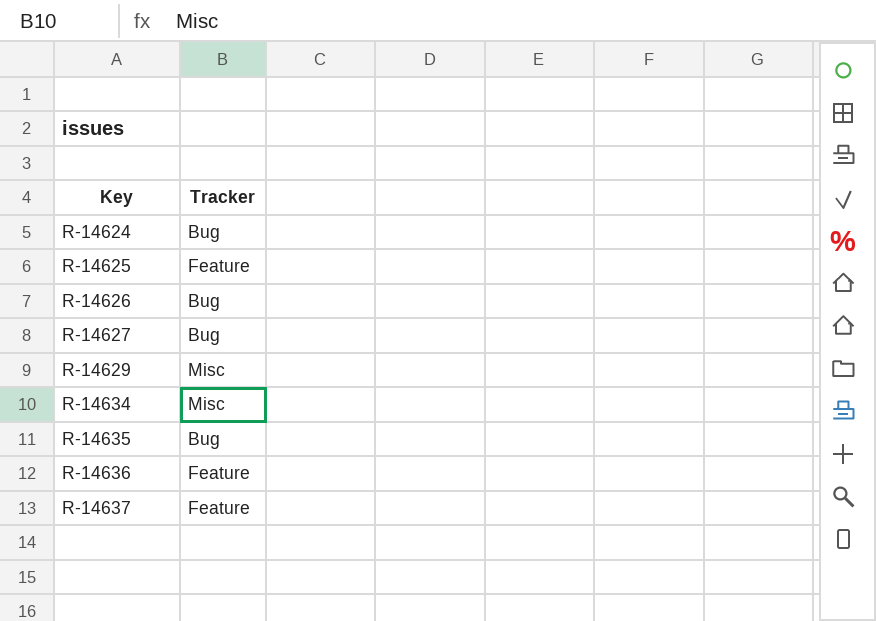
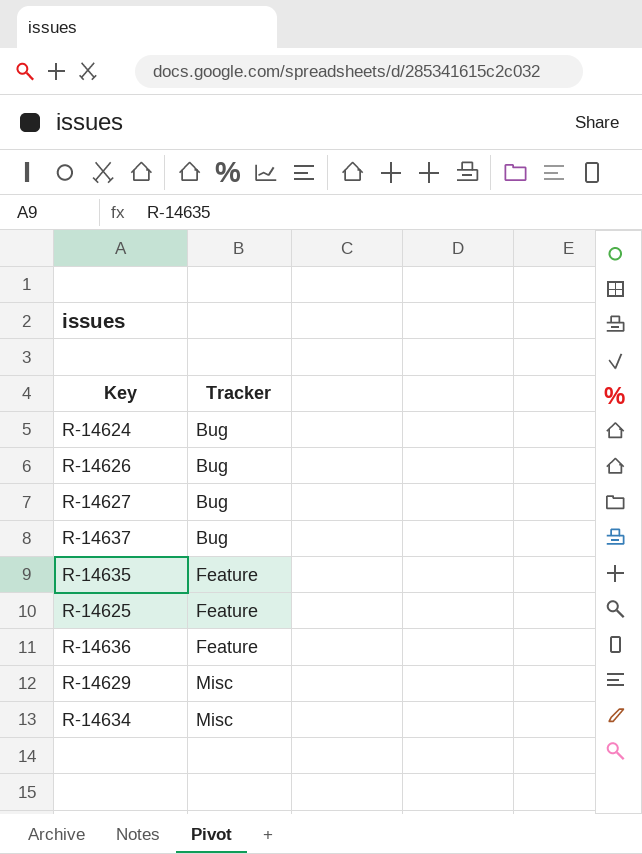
row order: Key ascending -> Tracker ascending
R-14637 | Tracker: Feature -> Bug
R-14635 | Tracker: Bug -> Feature

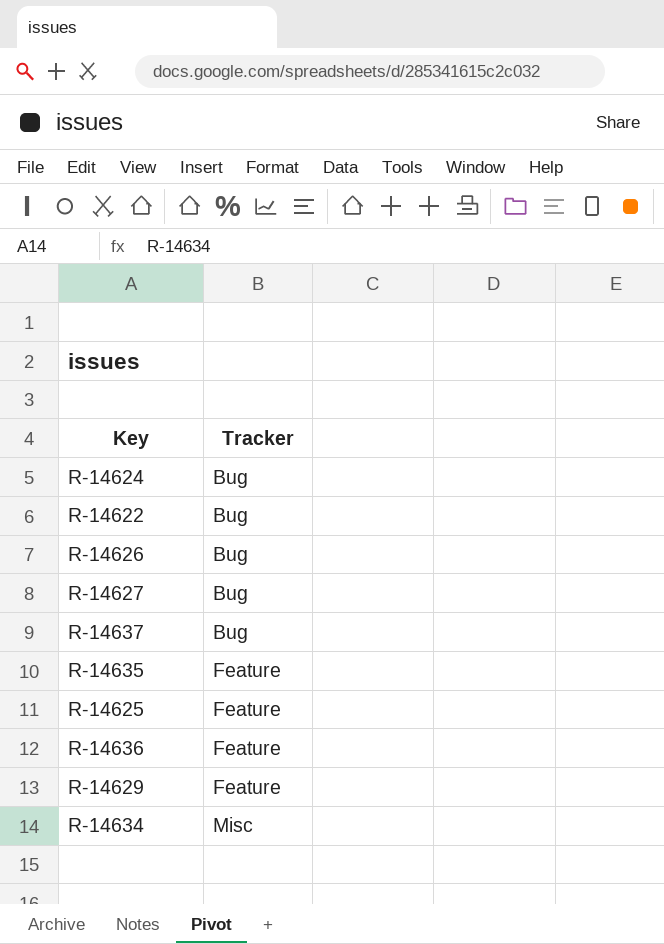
row R-14622: none -> Bug
R-14629 | Tracker: Misc -> Feature

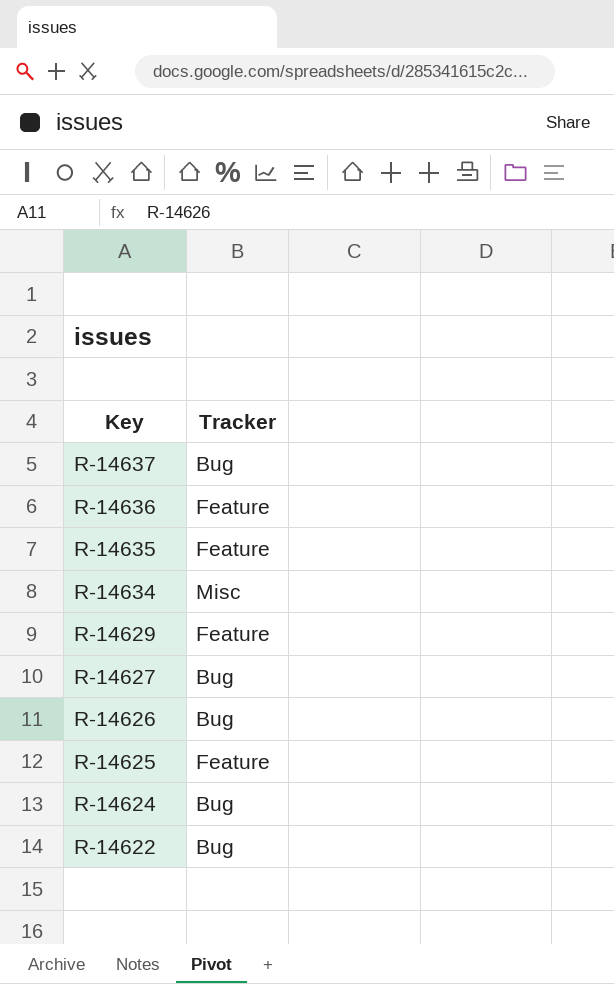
row order: Tracker ascending -> Key descending

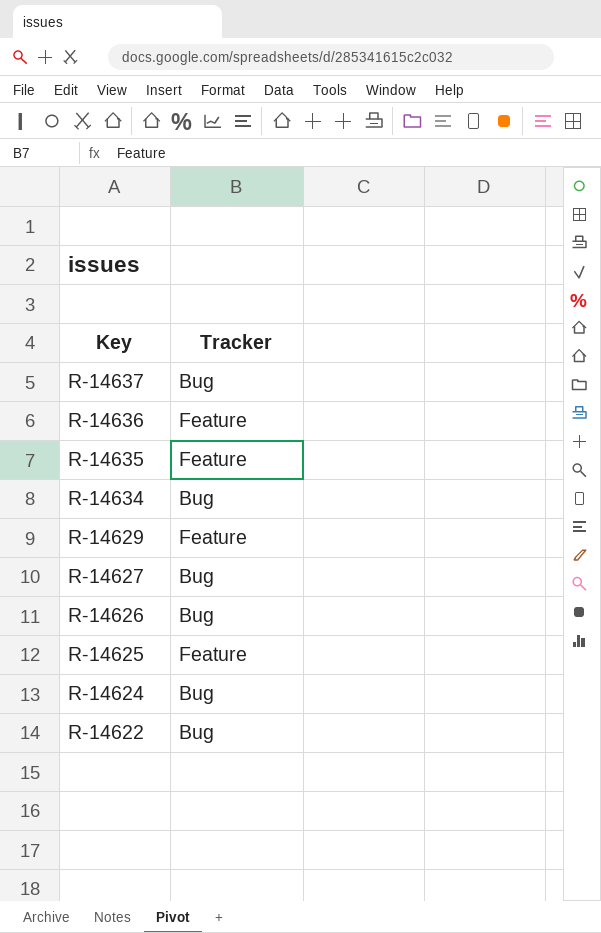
R-14634 | Tracker: Misc -> Bug

